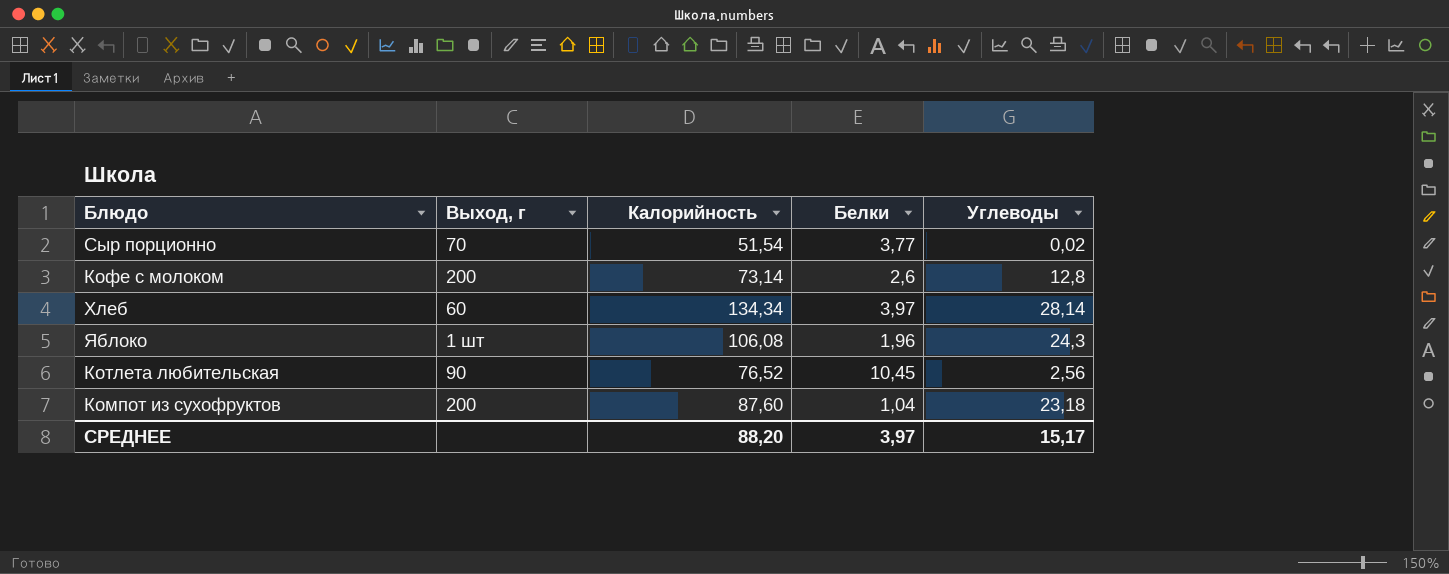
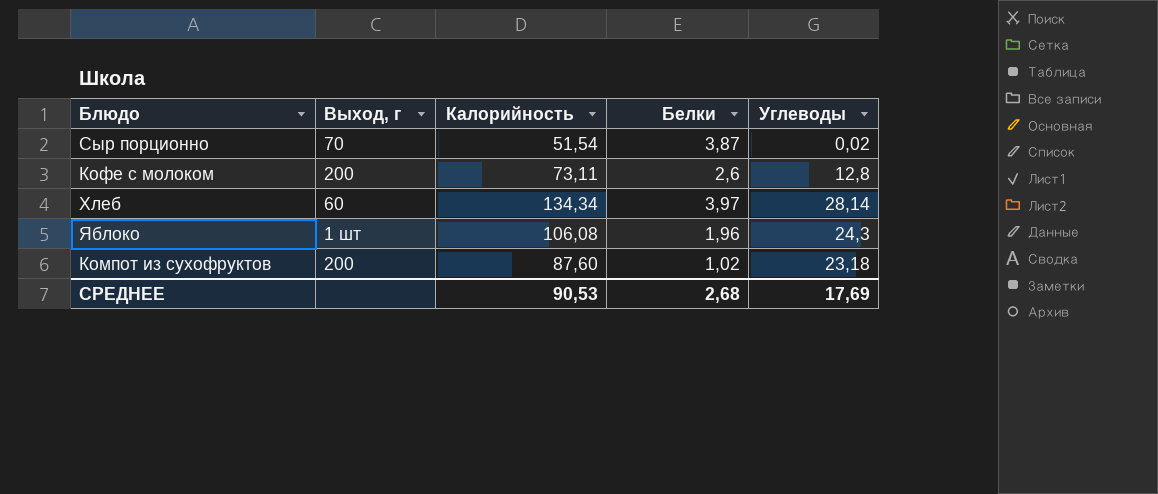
row Котлета любительская: 90 | 76,52 | 10,45 | 2,56 -> none
Сыр порционно | Белки: 3,77 -> 3,87
Кофе с молоком | Калорийность: 73,14 -> 73,11
Компот из сухофруктов | Белки: 1,04 -> 1,02
СРЕДНЕЕ | Калорийность: 88,20 -> 90,53
СРЕДНЕЕ | Белки: 3,97 -> 2,68
СРЕДНЕЕ | Углеводы: 15,17 -> 17,69

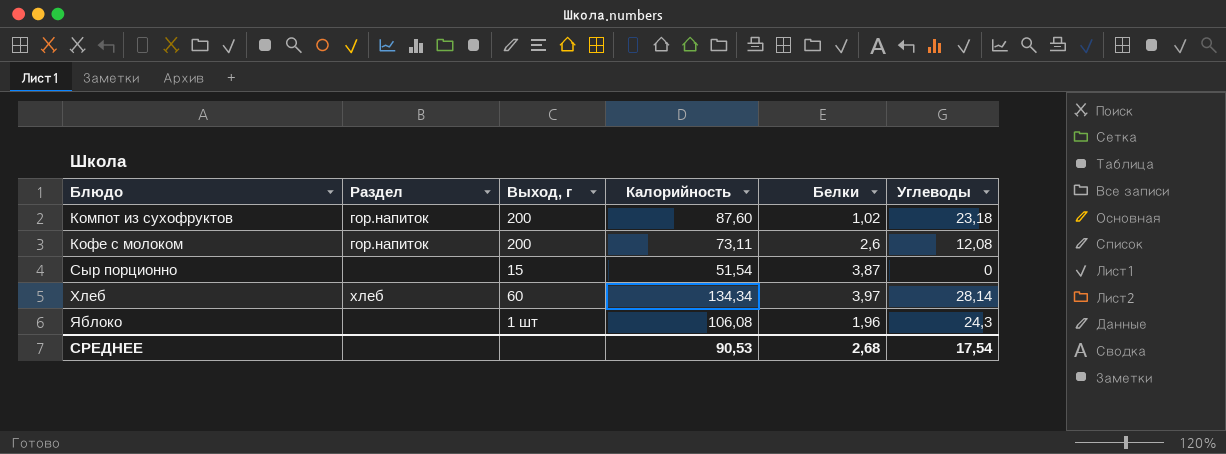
row order: none -> Блюдо ascending
column Раздел | position: none -> 2
Кофе с молоком | Углеводы: 12,8 -> 12,08
Сыр порционно | Выход, г: 70 -> 15
Сыр порционно | Углеводы: 0,02 -> 0
СРЕДНЕЕ | Углеводы: 17,69 -> 17,54

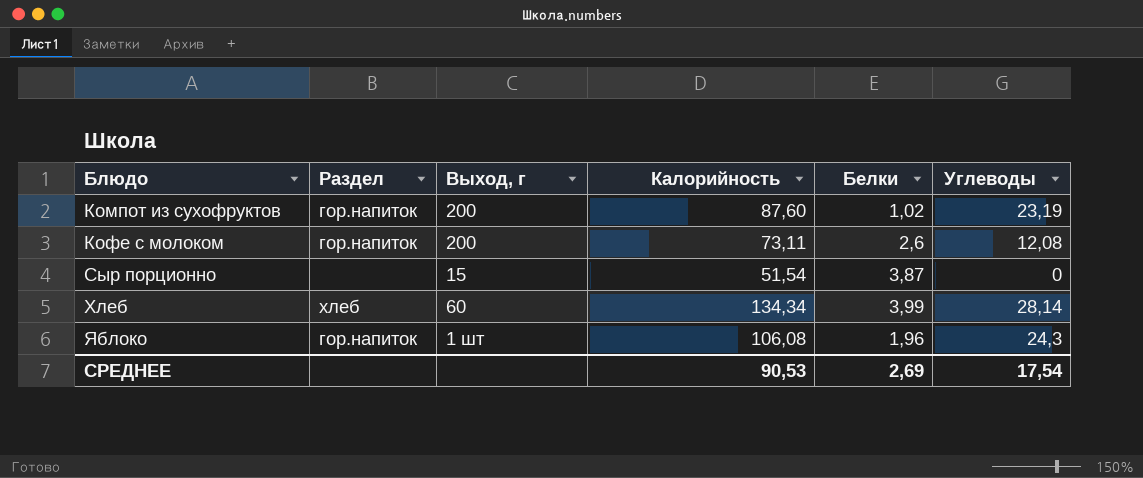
Компот из сухофруктов | Углеводы: 23,18 -> 23,19
Хлеб | Белки: 3,97 -> 3,99
Яблоко | Раздел: none -> гор.напиток
СРЕДНЕЕ | Белки: 2,68 -> 2,69

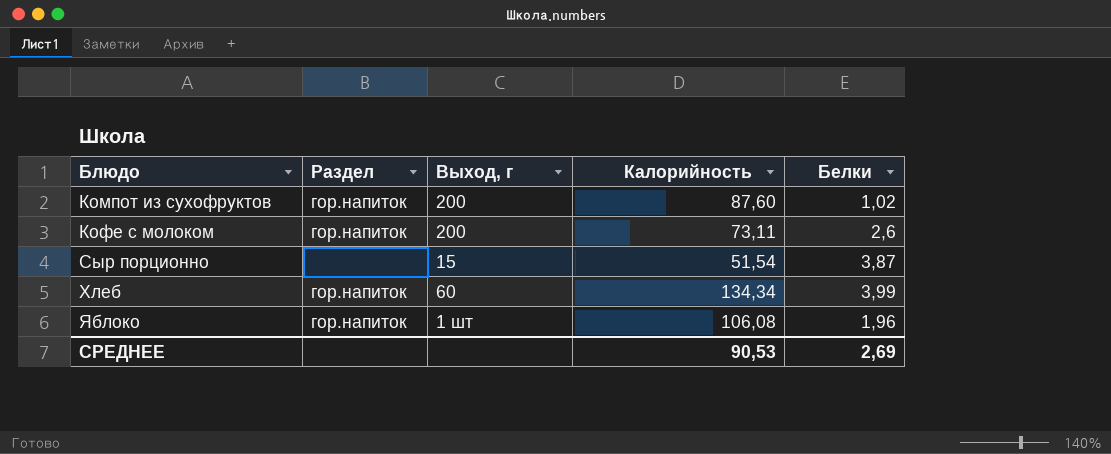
column Углеводы | position: 6 -> none
Хлеб | Раздел: хлеб -> гор.напиток

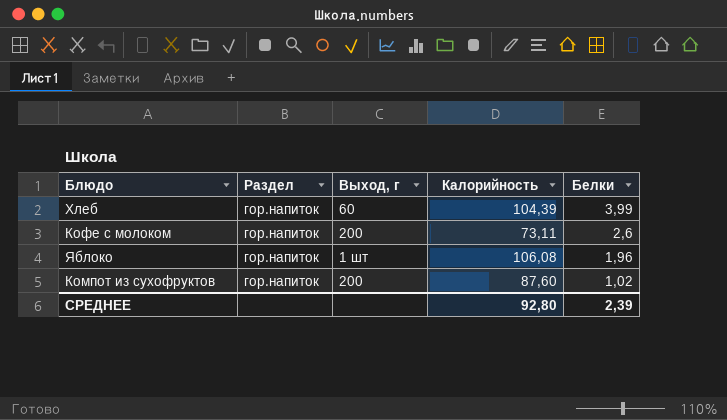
row order: Блюдо ascending -> Белки descending
row Сыр порционно: none | 15 | 51,54 | 3,87 -> none
Хлеб | Калорийность: 134,34 -> 104,39
СРЕДНЕЕ | Калорийность: 90,53 -> 92,80
СРЕДНЕЕ | Белки: 2,69 -> 2,39

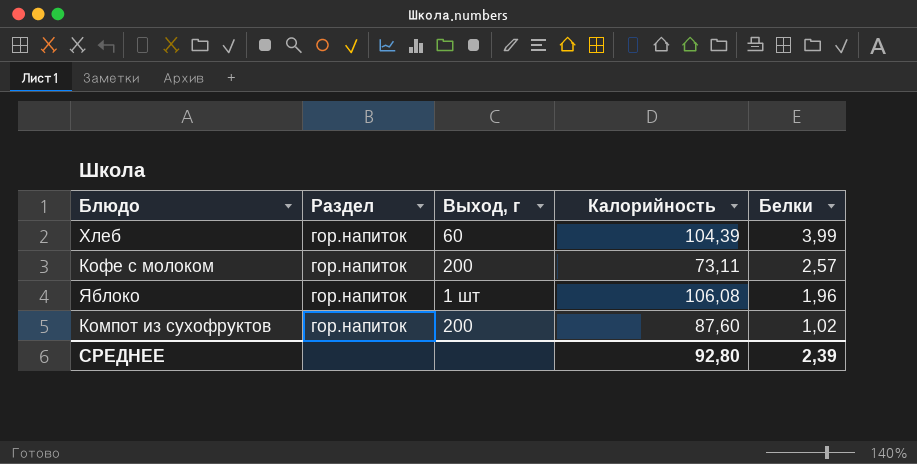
Кофе с молоком | Белки: 2,6 -> 2,57

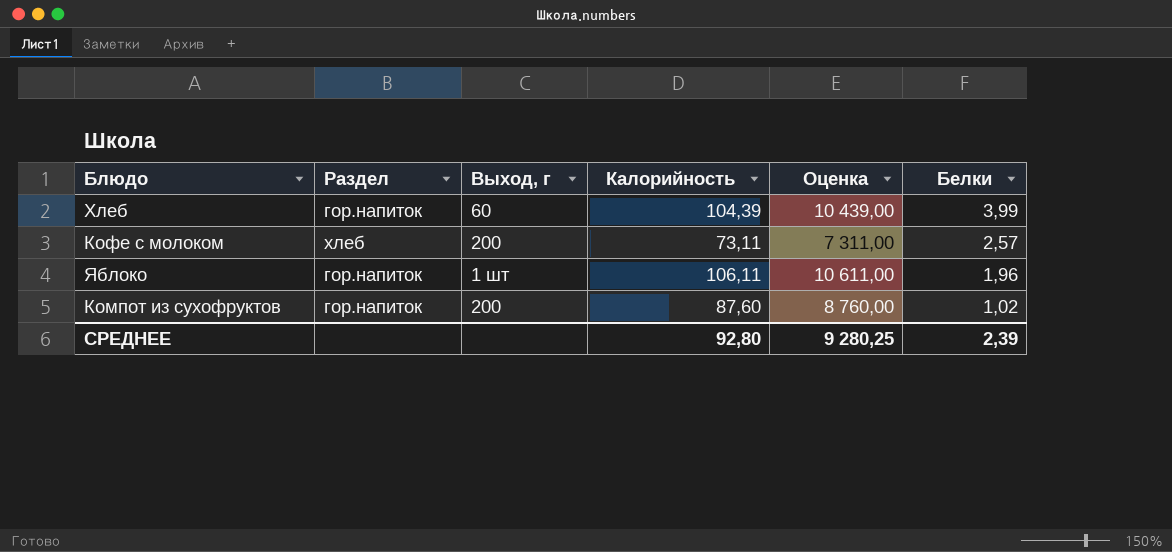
column Оценка | formula: none -> [Калорийность] * 100
Кофе с молоком | Раздел: гор.напиток -> хлеб
Яблоко | Калорийность: 106,08 -> 106,11

